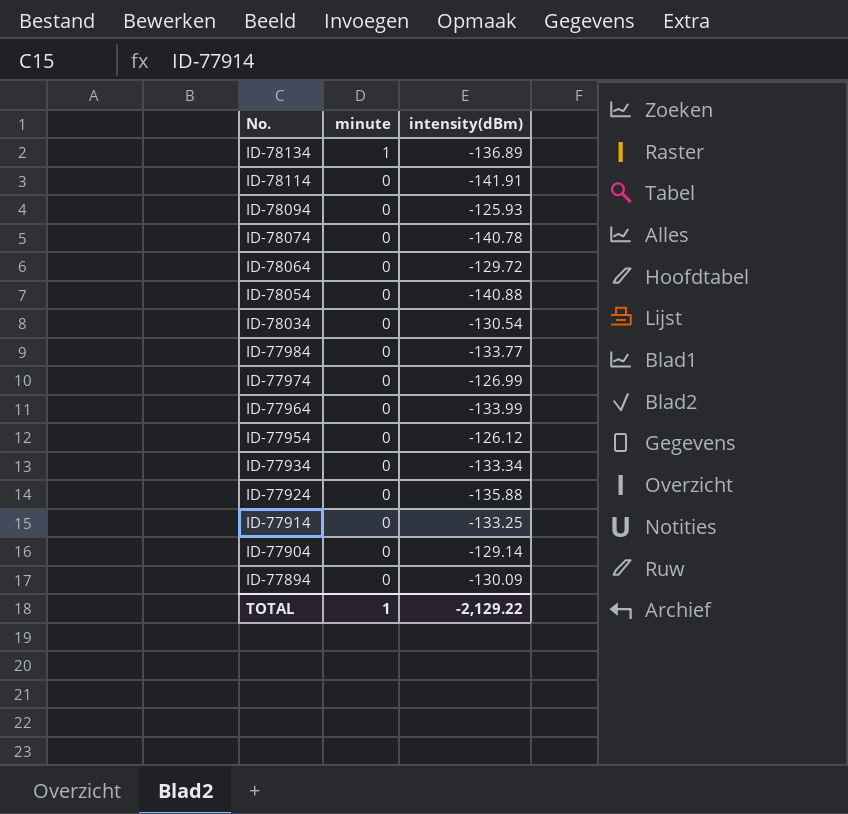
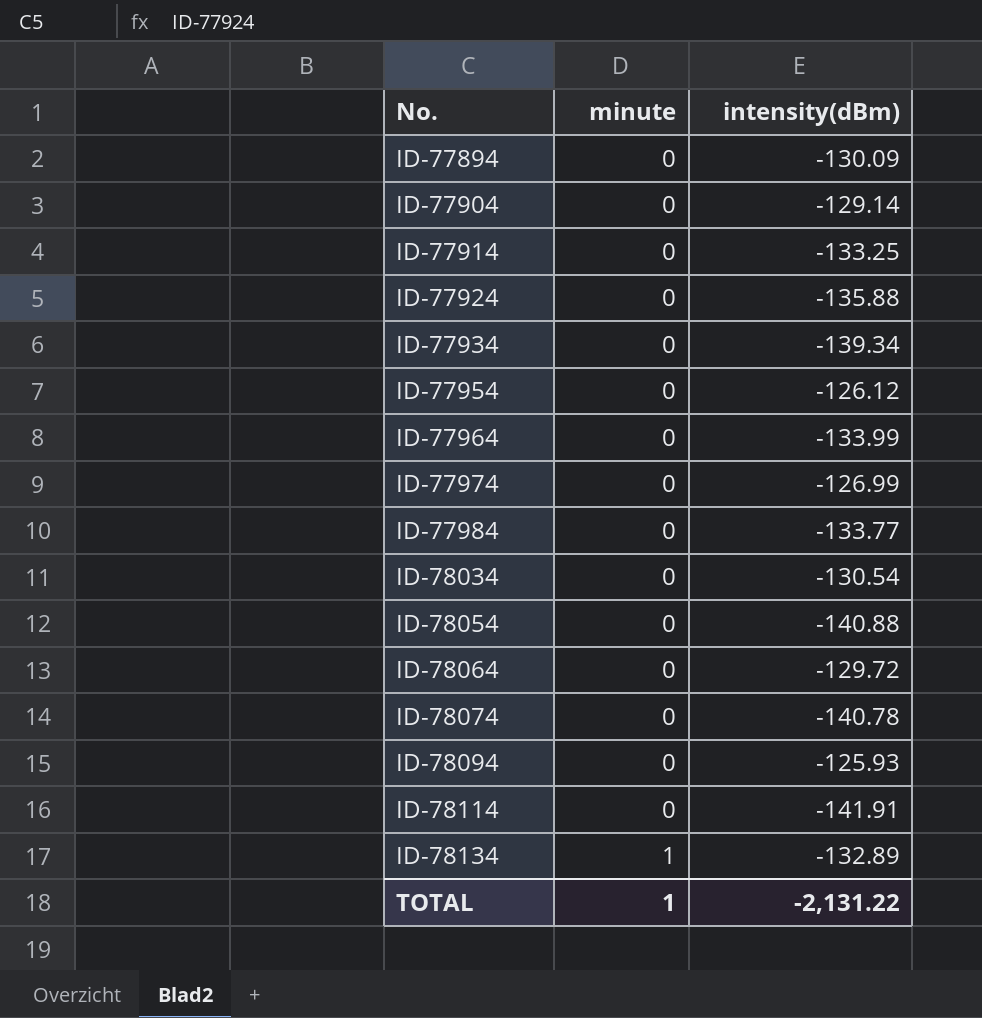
row order: No. descending -> No. ascending
ID-77934 | intensity(dBm): -133.34 -> -139.34
ID-78134 | intensity(dBm): -136.89 -> -132.89
TOTAL | intensity(dBm): -2,129.22 -> -2,131.22

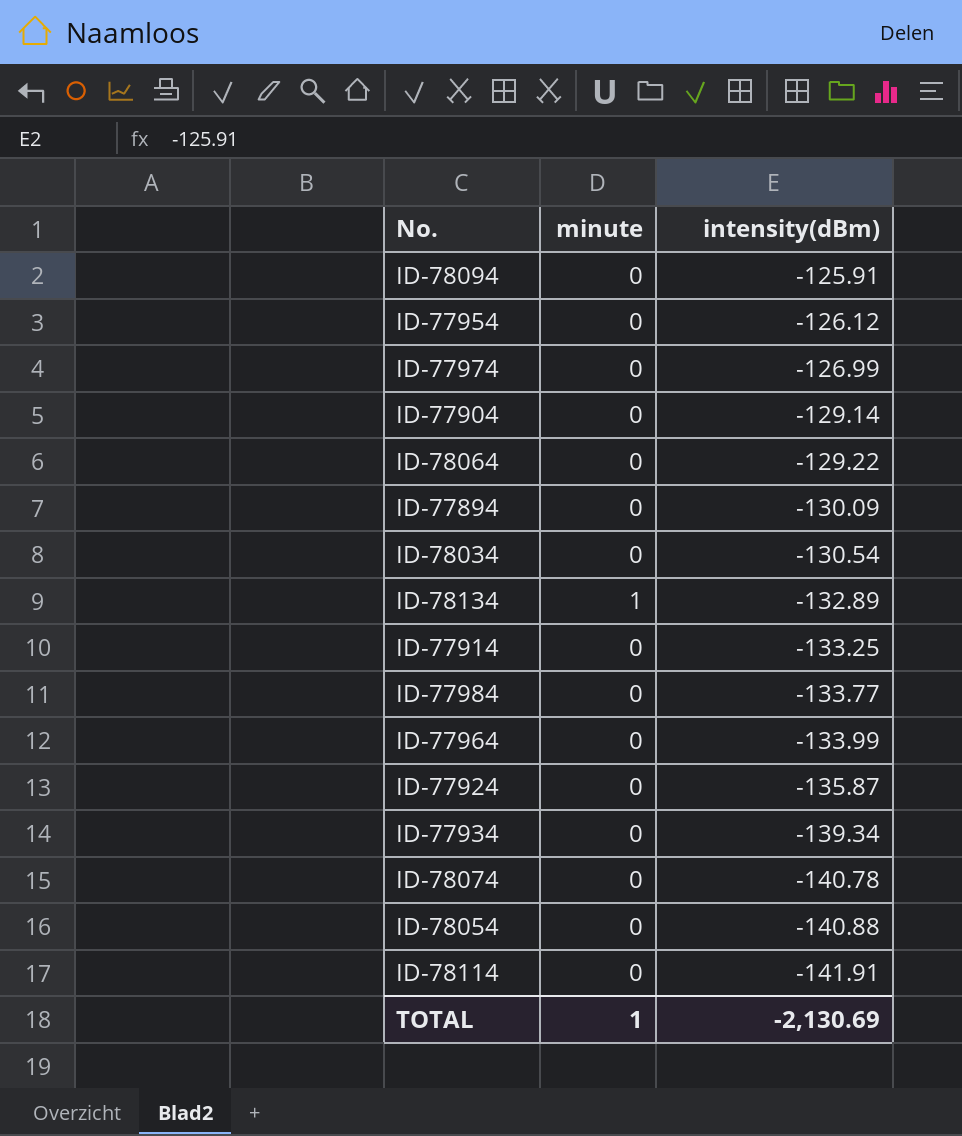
row order: No. ascending -> intensity(dBm) descending
ID-78094 | intensity(dBm): -125.93 -> -125.91
ID-78064 | intensity(dBm): -129.72 -> -129.22
ID-77924 | intensity(dBm): -135.88 -> -135.87
TOTAL | intensity(dBm): -2,131.22 -> -2,130.69

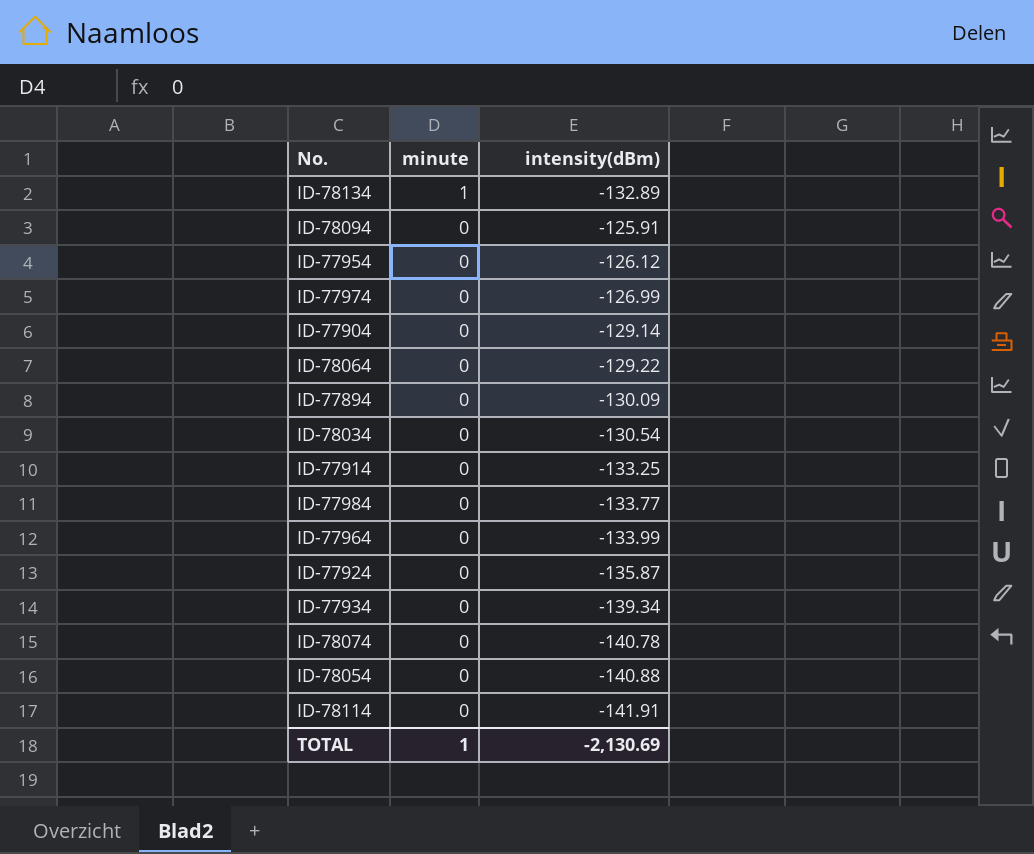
row order: intensity(dBm) descending -> minute descending

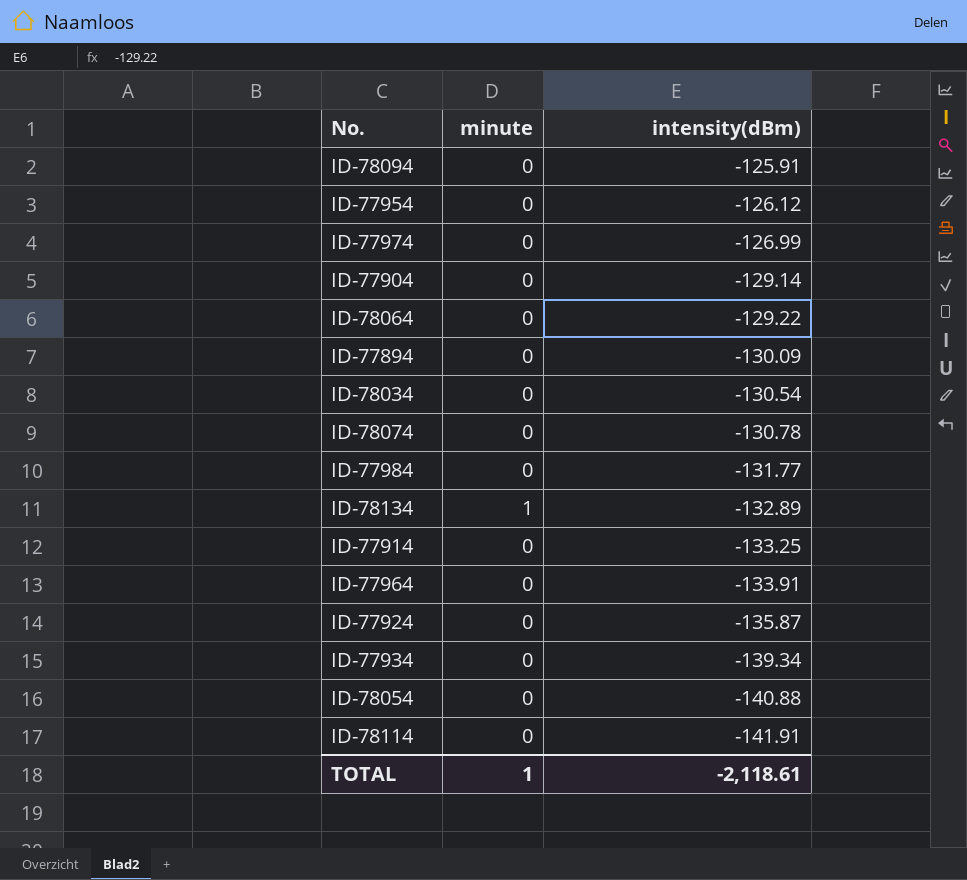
row order: minute descending -> intensity(dBm) descending
ID-78074 | intensity(dBm): -140.78 -> -130.78
ID-77984 | intensity(dBm): -133.77 -> -131.77
ID-77964 | intensity(dBm): -133.99 -> -133.91
TOTAL | intensity(dBm): -2,130.69 -> -2,118.61

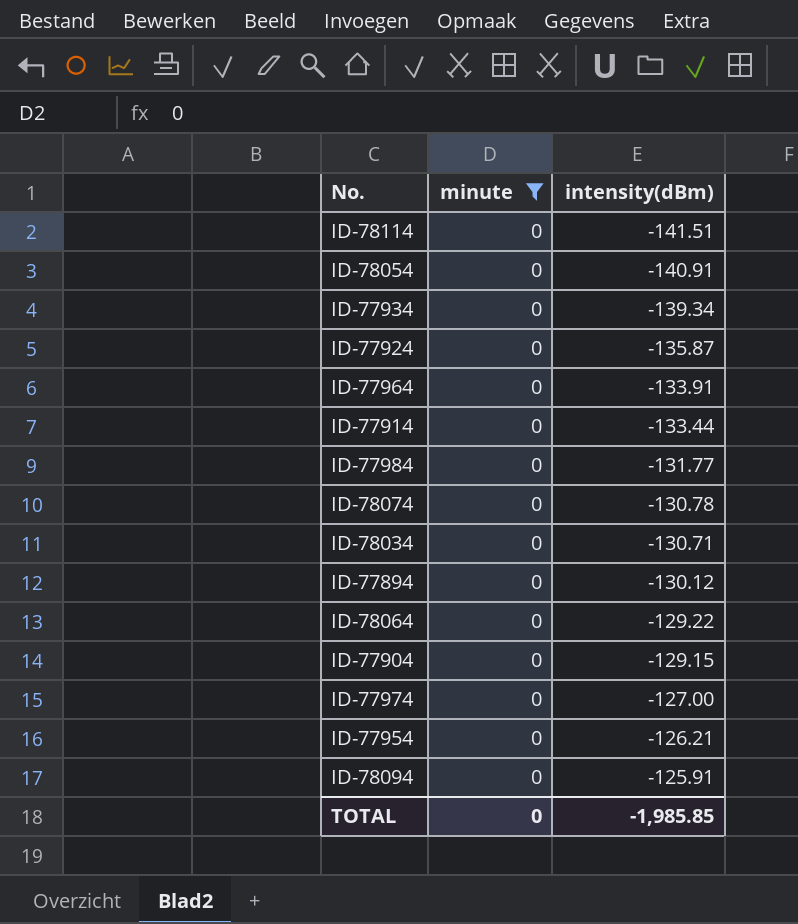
filter: none -> minute = 0
row order: intensity(dBm) descending -> intensity(dBm) ascending
ID-78114 | intensity(dBm): -141.91 -> -141.51
ID-78054 | intensity(dBm): -140.88 -> -140.91
ID-77914 | intensity(dBm): -133.25 -> -133.44
ID-78034 | intensity(dBm): -130.54 -> -130.71
ID-77894 | intensity(dBm): -130.09 -> -130.12
ID-77904 | intensity(dBm): -129.14 -> -129.15
ID-77974 | intensity(dBm): -126.99 -> -127.00
ID-77954 | intensity(dBm): -126.12 -> -126.21
TOTAL | minute: 1 -> 0
TOTAL | intensity(dBm): -2,118.61 -> -1,985.85

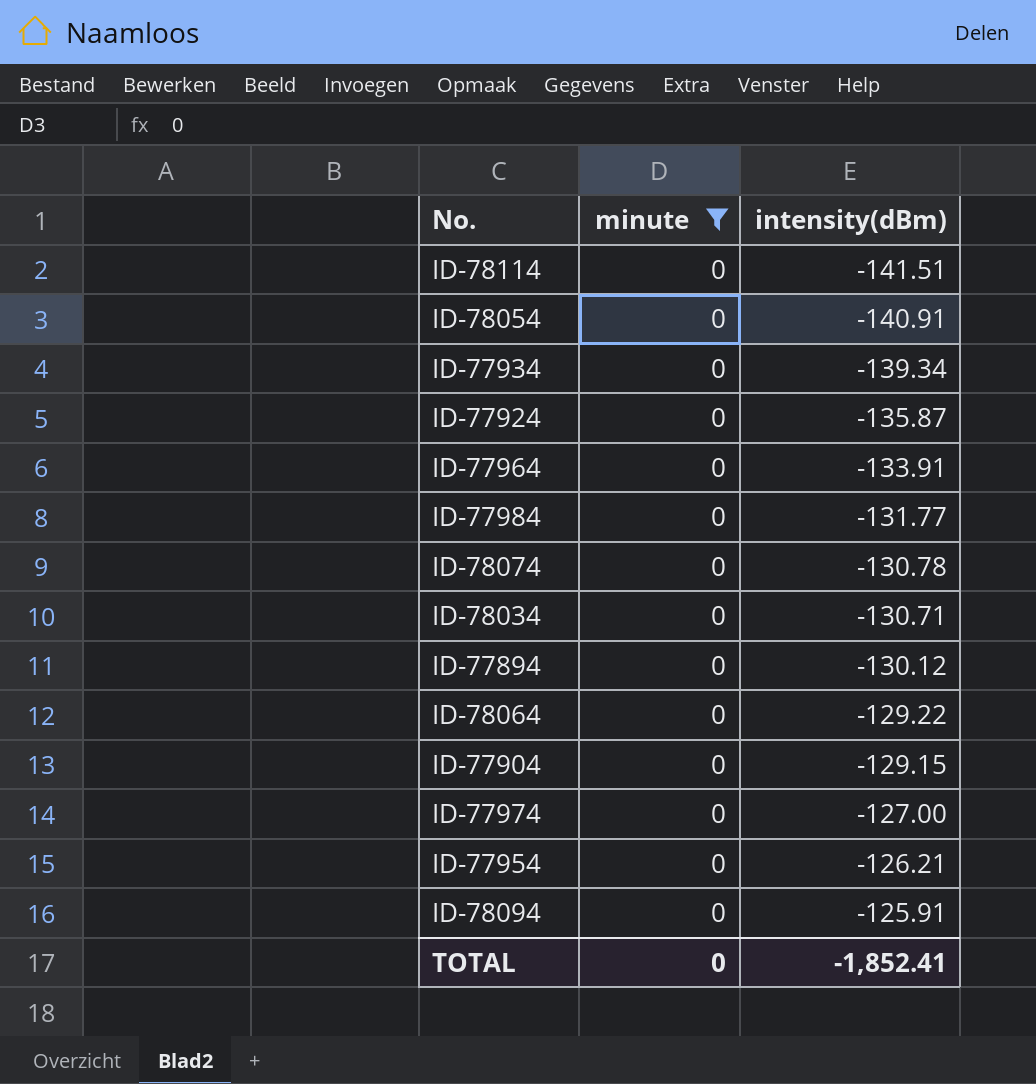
row ID-77914: 0 | -133.44 -> none
TOTAL | intensity(dBm): -1,985.85 -> -1,852.41

